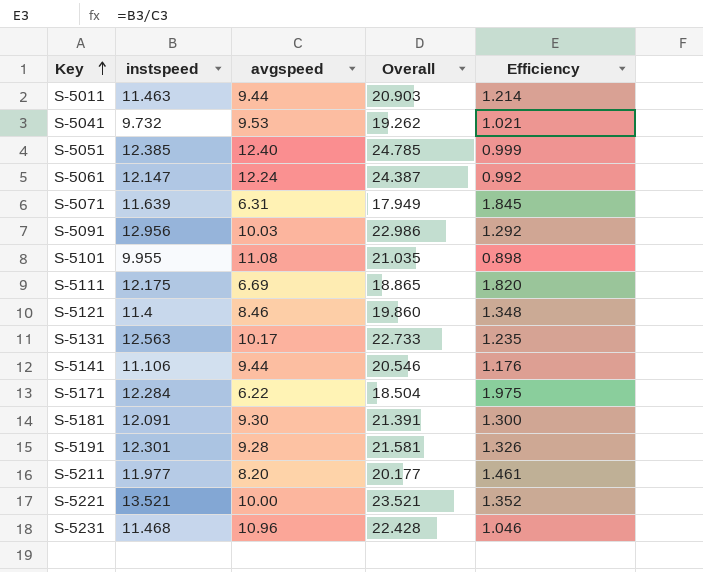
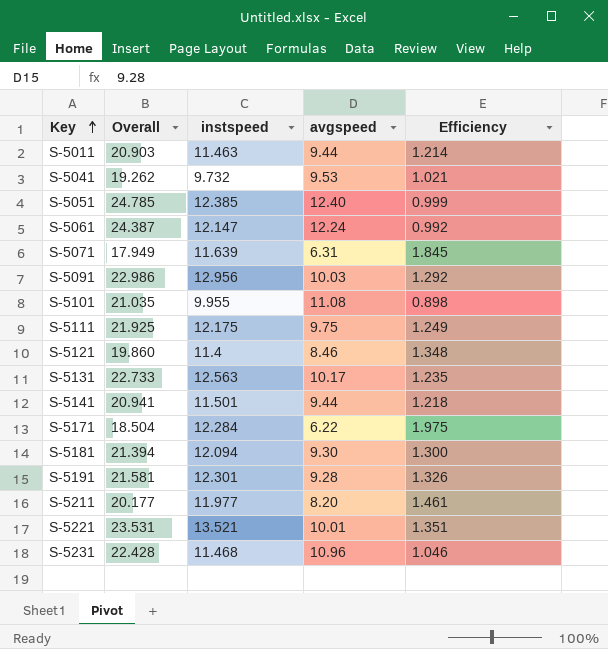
column Overall | position: 4 -> 2
S-5111 | Overall: 18.865 -> 21.925
S-5111 | avgspeed: 6.69 -> 9.75
S-5111 | Efficiency: 1.820 -> 1.249
S-5141 | Overall: 20.546 -> 20.941
S-5141 | instspeed: 11.106 -> 11.501
S-5141 | Efficiency: 1.176 -> 1.218
S-5181 | Overall: 21.391 -> 21.394
S-5181 | instspeed: 12.091 -> 12.094
S-5221 | Overall: 23.521 -> 23.531
S-5221 | avgspeed: 10.00 -> 10.01
S-5221 | Efficiency: 1.352 -> 1.351

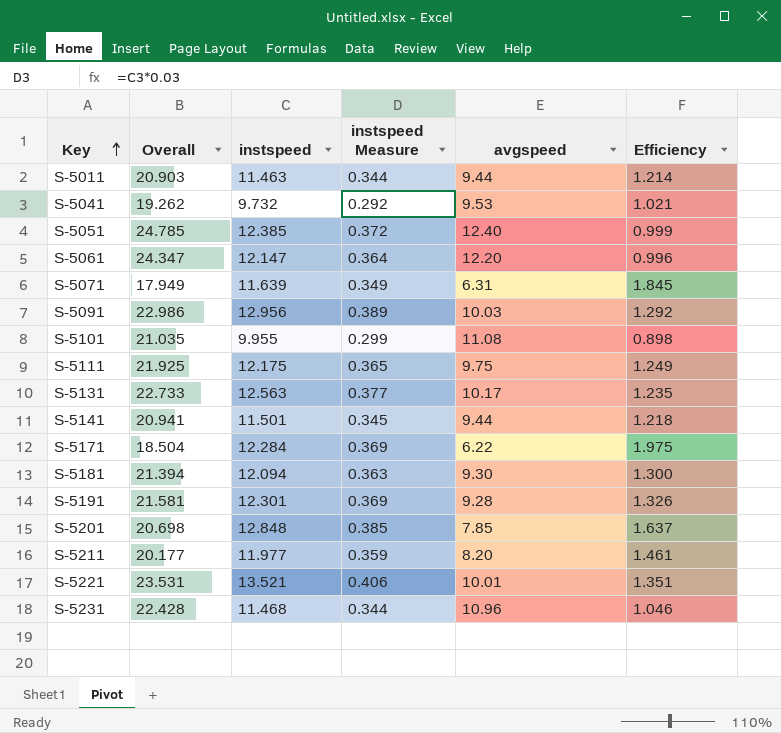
column instspeed Measure | formula: none -> [instspeed] * 0.03
row S-5121: 19.860 | 11.4 | 8.46 | 1.348 -> none
S-5061 | Overall: 24.387 -> 24.347
S-5061 | avgspeed: 12.24 -> 12.20
S-5061 | Efficiency: 0.992 -> 0.996
row S-5201: none -> 20.698 | 12.848 | 0.385 | 7.85 | 1.637

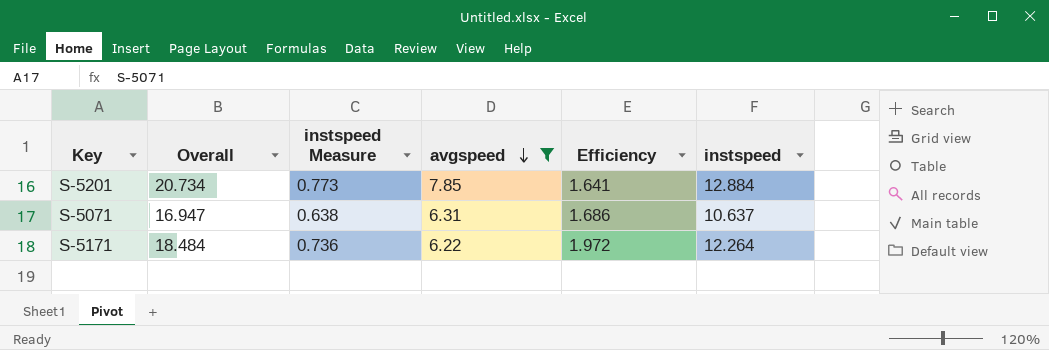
filter: none -> avgspeed <= 7.85
row order: Key ascending -> avgspeed descending
column instspeed Measure | formula: [instspeed] * 0.03 -> [instspeed] * 0.06
column instspeed | position: 3 -> 6
S-5201 | Overall: 20.698 -> 20.734
S-5201 | Efficiency: 1.637 -> 1.641
S-5201 | instspeed: 12.848 -> 12.884
S-5071 | Overall: 17.949 -> 16.947
S-5071 | Efficiency: 1.845 -> 1.686
S-5071 | instspeed: 11.639 -> 10.637
S-5171 | Overall: 18.504 -> 18.484
S-5171 | Efficiency: 1.975 -> 1.972
S-5171 | instspeed: 12.284 -> 12.264

